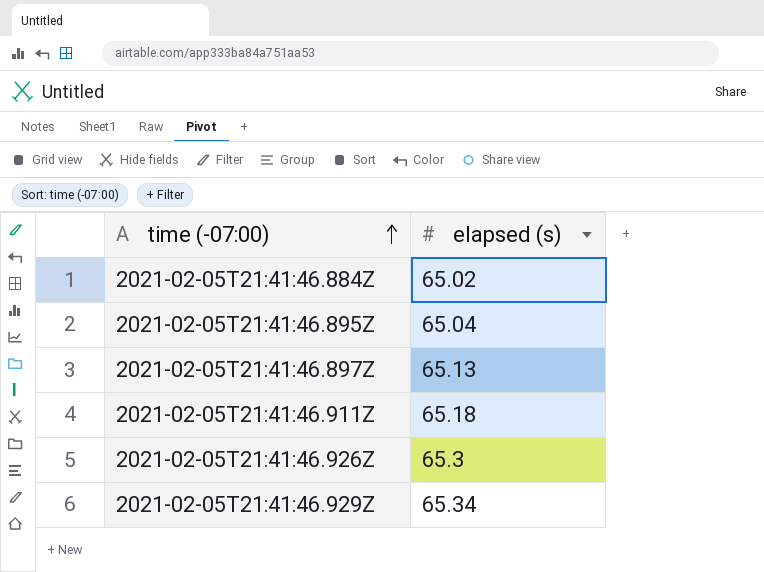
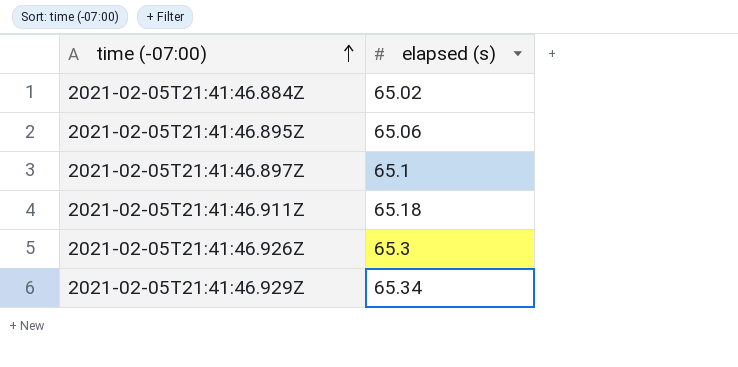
2021-02-05T21:41:46.895Z | elapsed (s): 65.04 -> 65.06
2021-02-05T21:41:46.897Z | elapsed (s): 65.13 -> 65.1

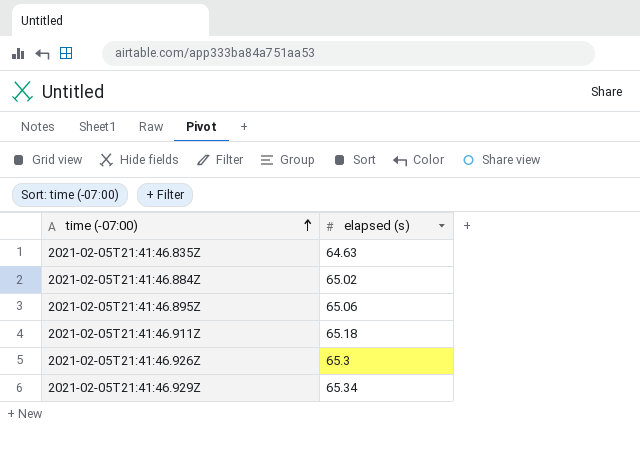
row 2021-02-05T21:41:46.897Z: 65.1 -> none
row 2021-02-05T21:41:46.835Z: none -> 64.63

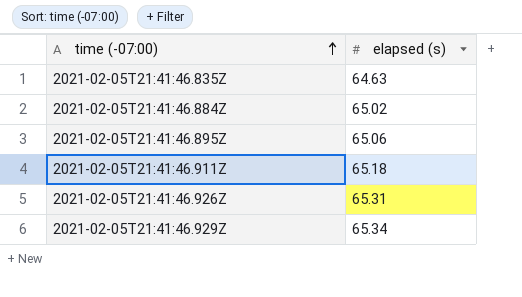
2021-02-05T21:41:46.926Z | elapsed (s): 65.3 -> 65.31

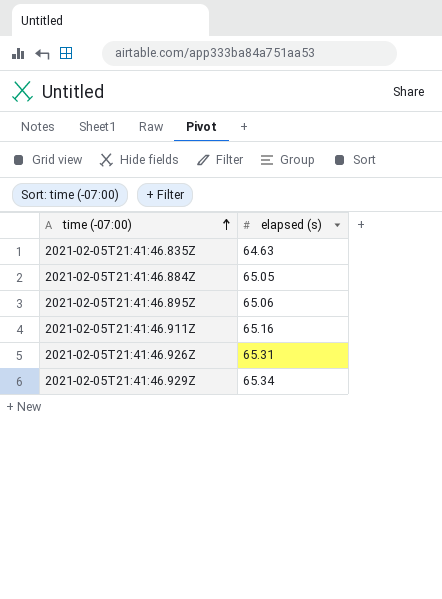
2021-02-05T21:41:46.884Z | elapsed (s): 65.02 -> 65.05
2021-02-05T21:41:46.911Z | elapsed (s): 65.18 -> 65.16

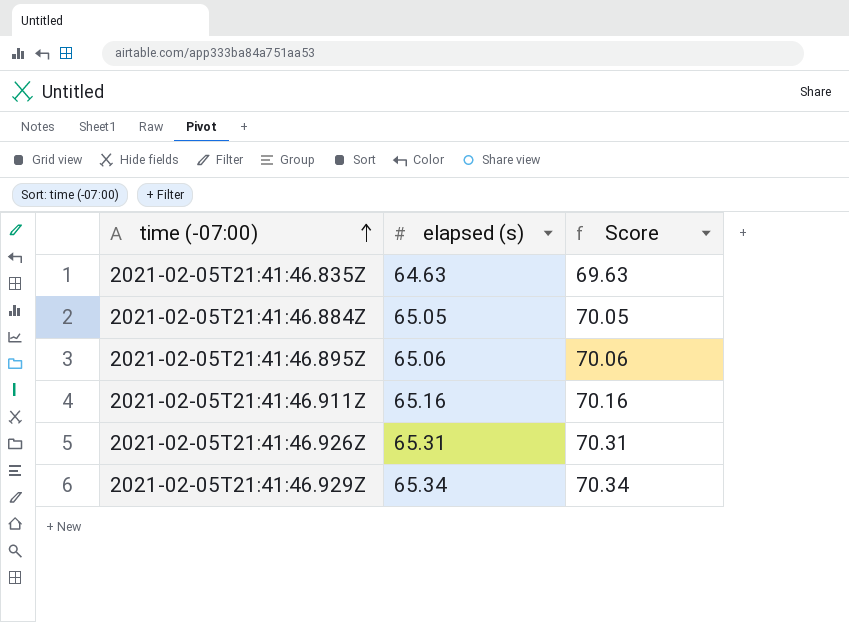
column Score | formula: none -> [elapsed (s)] + 5

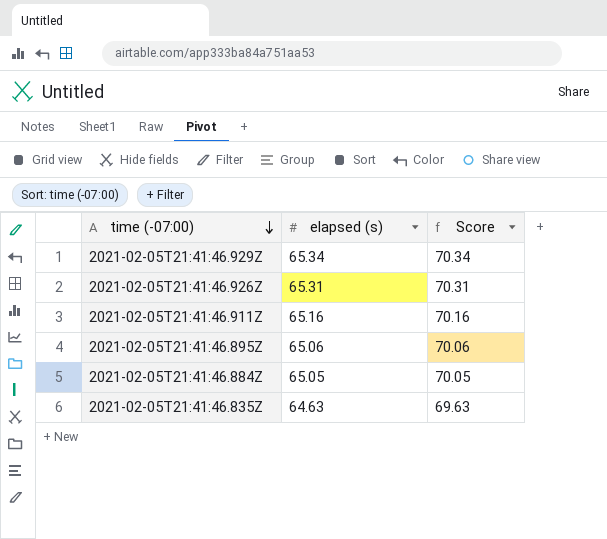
row order: time (-07:00) ascending -> time (-07:00) descending

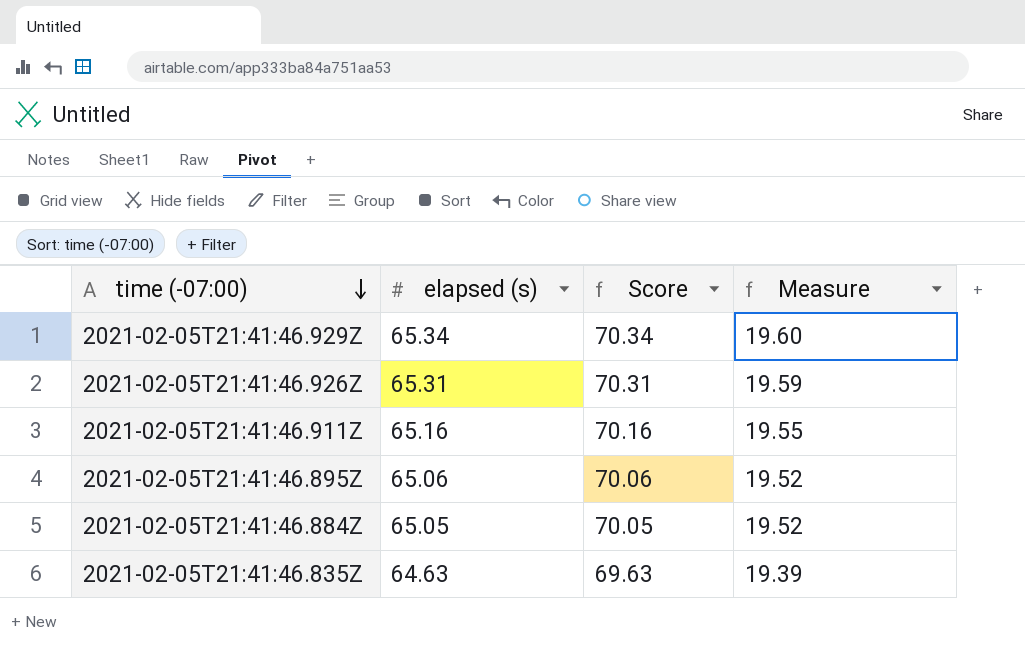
column Measure | formula: none -> [elapsed (s)] * 0.3

